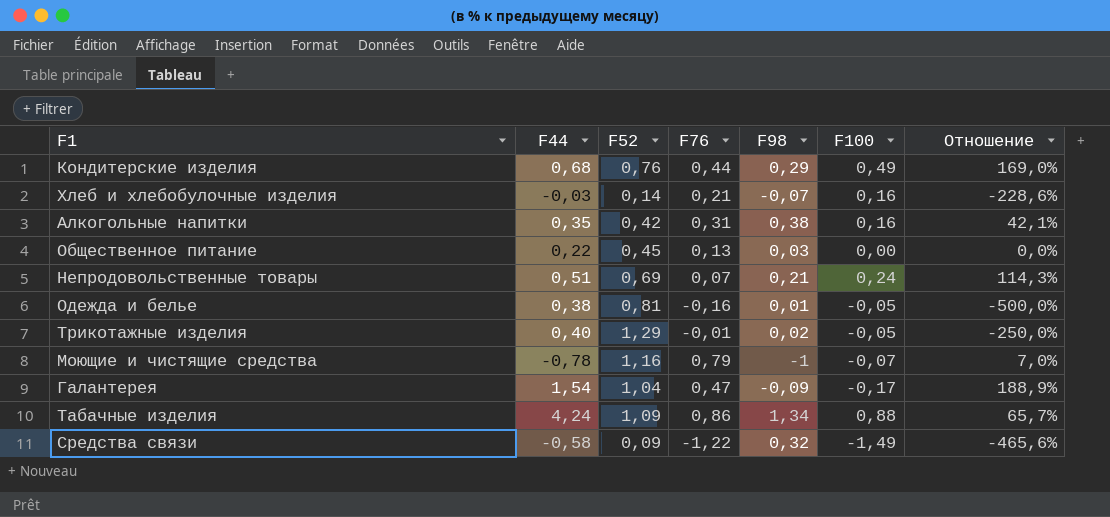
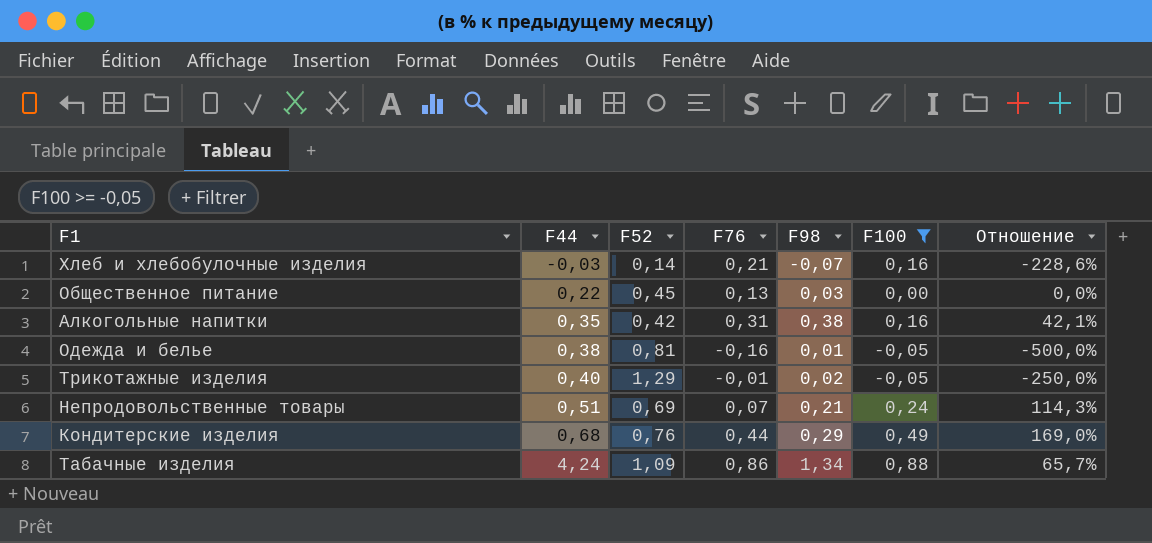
filter: none -> F100 >= -0,05
row order: none -> F44 ascending

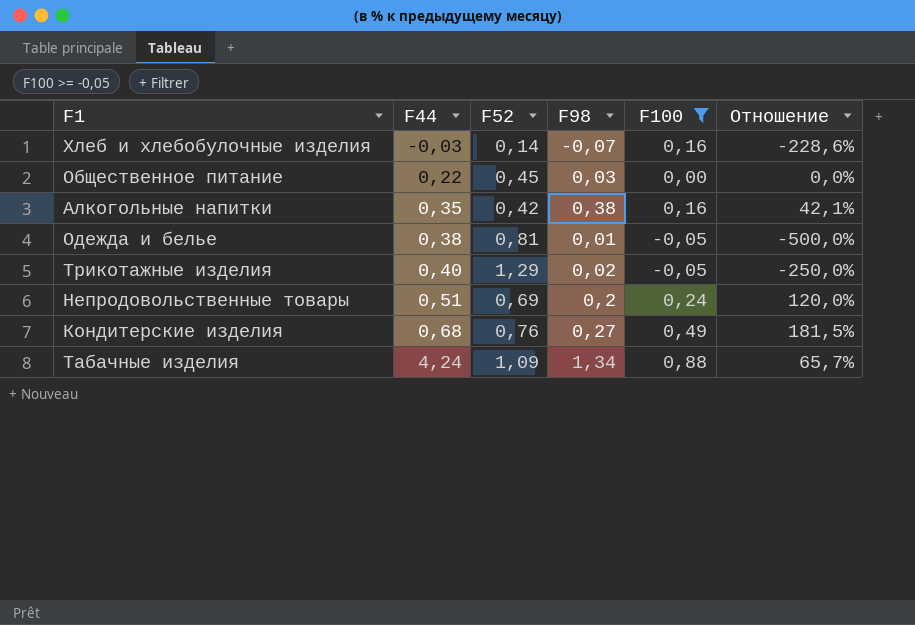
column F76 | position: 4 -> none
Непродовольственные товары | F98: 0,21 -> 0,2
Непродовольственные товары | Отношение: 114,3% -> 120,0%
Кондитерские изделия | F98: 0,29 -> 0,27
Кондитерские изделия | Отношение: 169,0% -> 181,5%

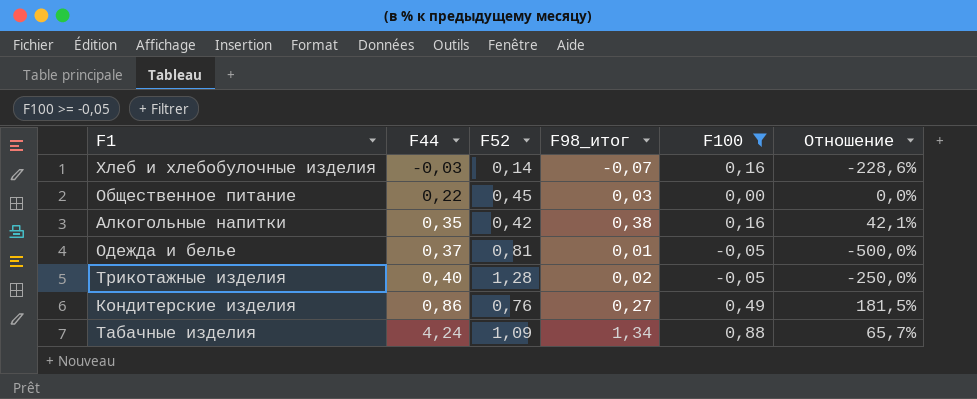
column name: F98 -> F98_итог
row Непродовольственные товары: 0,51 | 0,69 | 0,2 | 0,24 | 120,0% -> none
Одежда и белье | F44: 0,38 -> 0,37
Трикотажные изделия | F52: 1,29 -> 1,28
Кондитерские изделия | F44: 0,68 -> 0,86

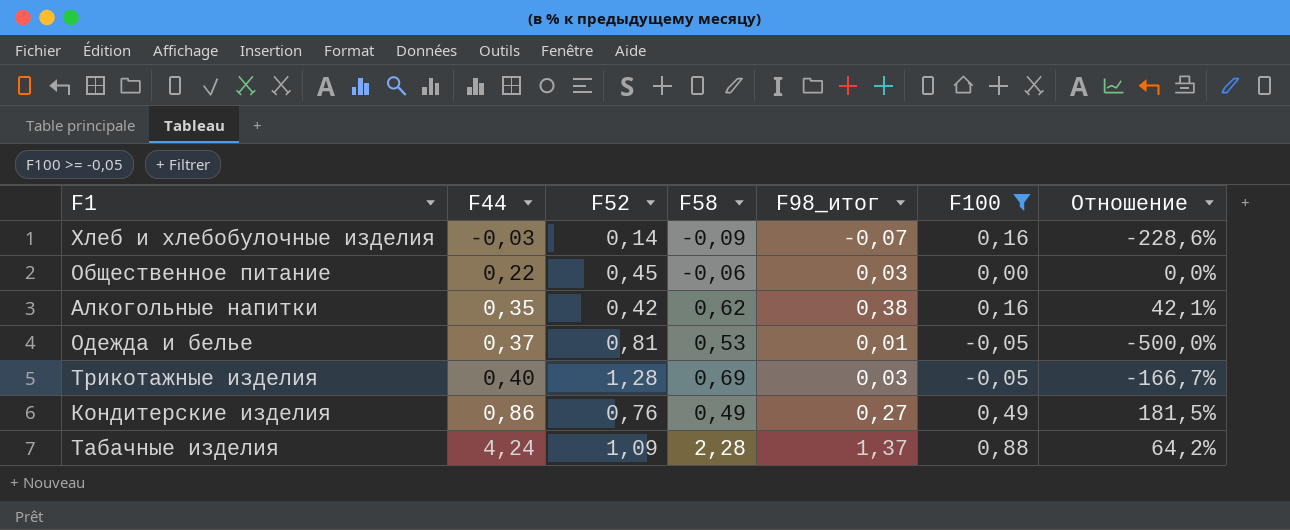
column F58 | position: none -> 4
Трикотажные изделия | F98_итог: 0,02 -> 0,03
Трикотажные изделия | Отношение: -250,0% -> -166,7%
Табачные изделия | F98_итог: 1,34 -> 1,37
Табачные изделия | Отношение: 65,7% -> 64,2%

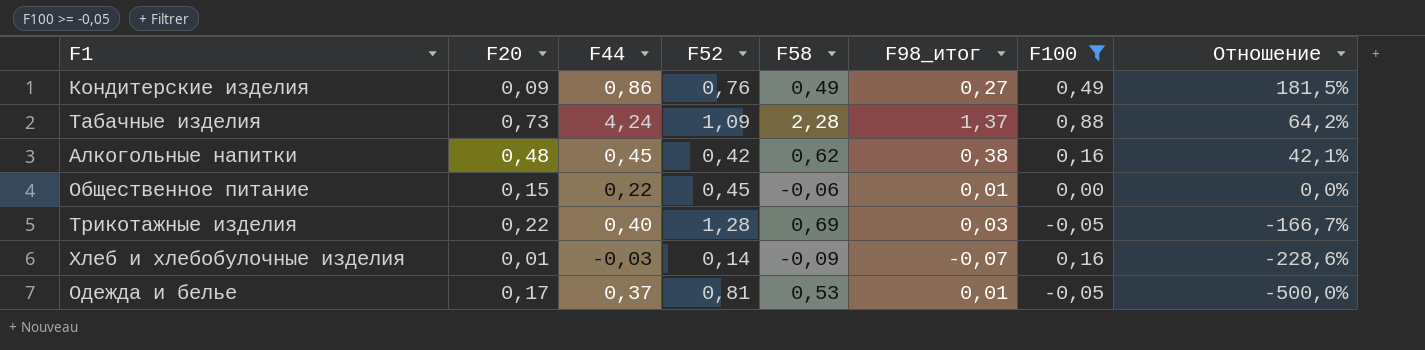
row order: F44 ascending -> Отношение descending
column F20 | position: none -> 2
Алкогольные напитки | F44: 0,35 -> 0,45
Общественное питание | F98_итог: 0,03 -> 0,01

